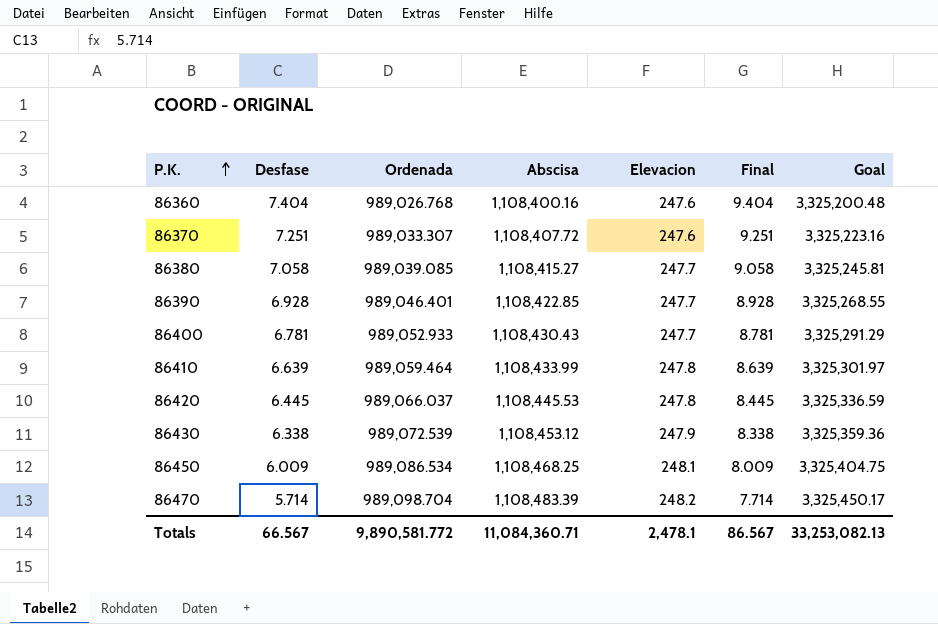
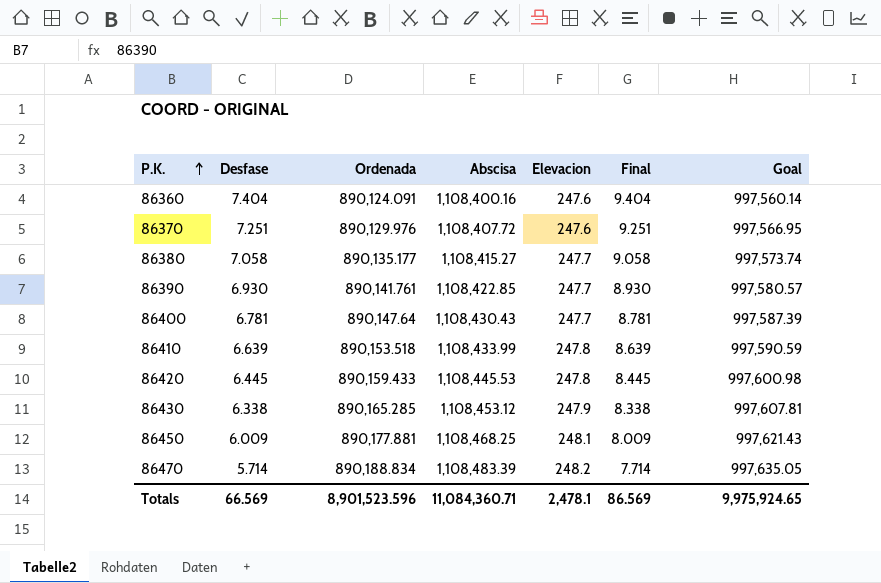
column Goal | formula: [Abscisa] * 3 -> [Abscisa] * 0.9
86360 | Ordenada: 989,026.768 -> 890,124.091
86370 | Ordenada: 989,033.307 -> 890,129.976
86380 | Ordenada: 989,039.085 -> 890,135.177
86390 | Desfase: 6.928 -> 6.930
86390 | Ordenada: 989,046.401 -> 890,141.761
86390 | Final: 8.928 -> 8.930
86400 | Ordenada: 989,052.933 -> 890,147.64
86410 | Ordenada: 989,059.464 -> 890,153.518
86420 | Ordenada: 989,066.037 -> 890,159.433
86430 | Ordenada: 989,072.539 -> 890,165.285
86450 | Ordenada: 989,086.534 -> 890,177.881
86470 | Ordenada: 989,098.704 -> 890,188.834
Totals | Desfase: 66.567 -> 66.569
Totals | Ordenada: 9,890,581.772 -> 8,901,523.596
Totals | Final: 86.567 -> 86.569
Totals | Goal: 33,253,082.13 -> 9,975,924.65

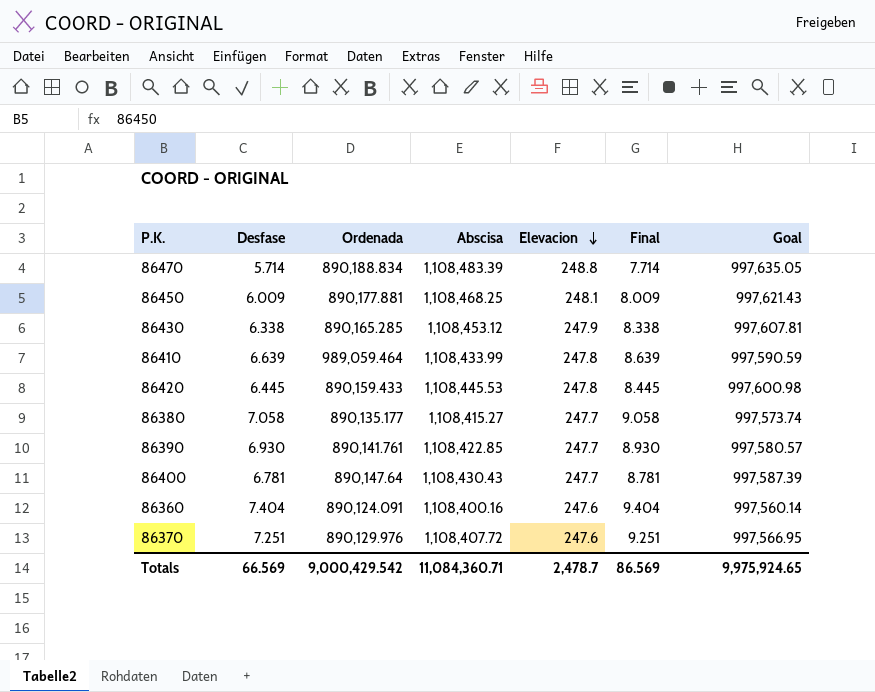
row order: P.K. ascending -> Elevacion descending
86470 | Elevacion: 248.2 -> 248.8
86410 | Ordenada: 890,153.518 -> 989,059.464
Totals | Ordenada: 8,901,523.596 -> 9,000,429.542
Totals | Elevacion: 2,478.1 -> 2,478.7

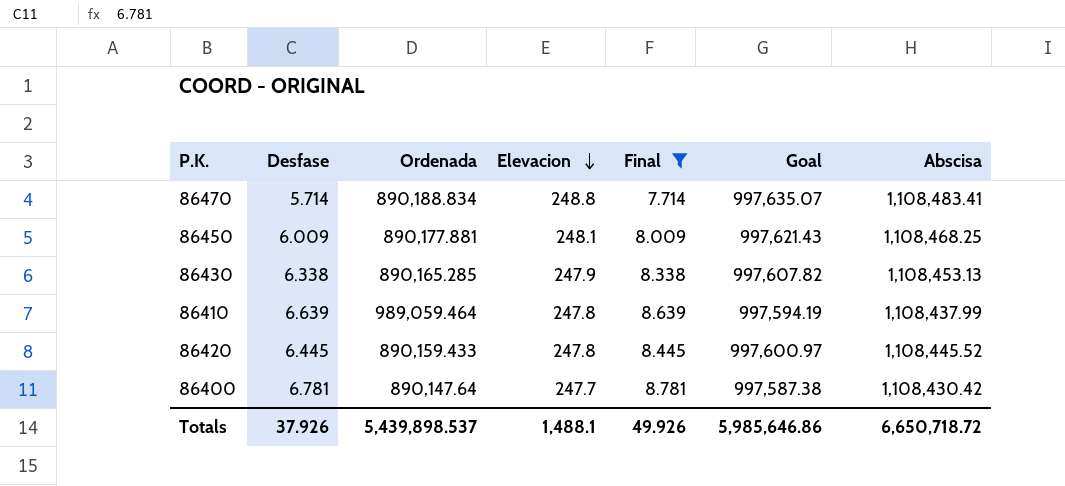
filter: none -> Final <= 8.781
column Abscisa | position: 4 -> 7
86470 | Goal: 997,635.05 -> 997,635.07
86470 | Abscisa: 1,108,483.39 -> 1,108,483.41
86430 | Goal: 997,607.81 -> 997,607.82
86430 | Abscisa: 1,108,453.12 -> 1,108,453.13
86410 | Goal: 997,590.59 -> 997,594.19
86410 | Abscisa: 1,108,433.99 -> 1,108,437.99
86420 | Goal: 997,600.98 -> 997,600.97
86420 | Abscisa: 1,108,445.53 -> 1,108,445.52
86400 | Goal: 997,587.39 -> 997,587.38
86400 | Abscisa: 1,108,430.43 -> 1,108,430.42
Totals | Desfase: 66.569 -> 37.926
Totals | Ordenada: 9,000,429.542 -> 5,439,898.537
Totals | Elevacion: 2,478.7 -> 1,488.1
Totals | Final: 86.569 -> 49.926
Totals | Goal: 9,975,924.65 -> 5,985,646.86
Totals | Abscisa: 11,084,360.71 -> 6,650,718.72

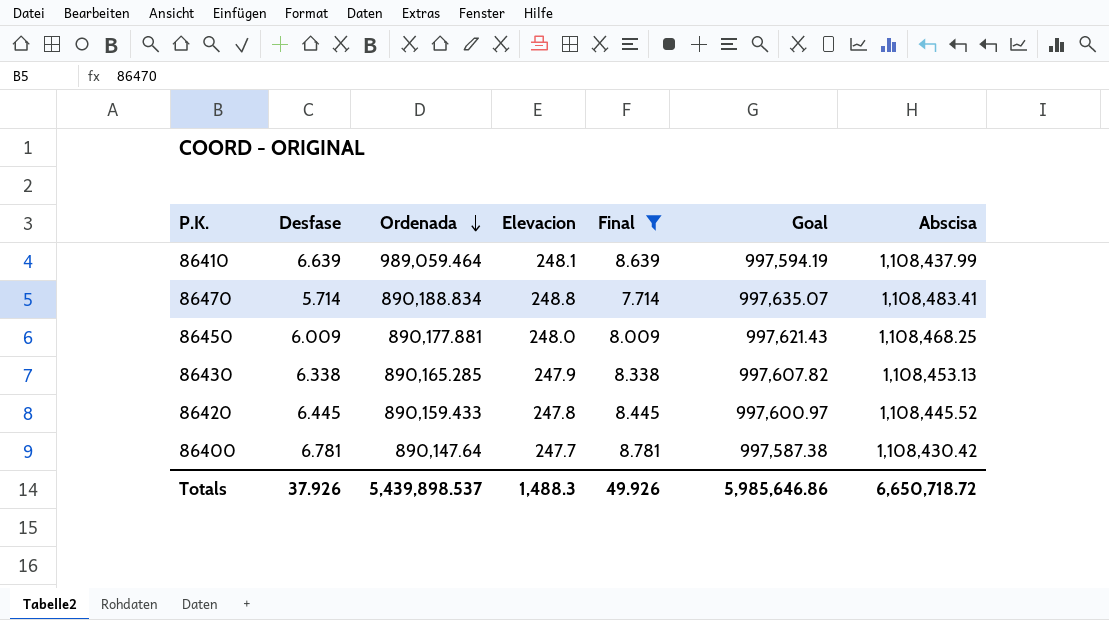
row order: Elevacion descending -> Ordenada descending
86410 | Elevacion: 247.8 -> 248.1
86450 | Elevacion: 248.1 -> 248.0
Totals | Elevacion: 1,488.1 -> 1,488.3

